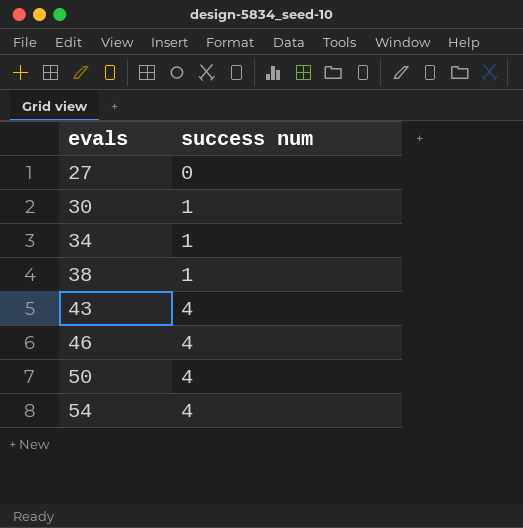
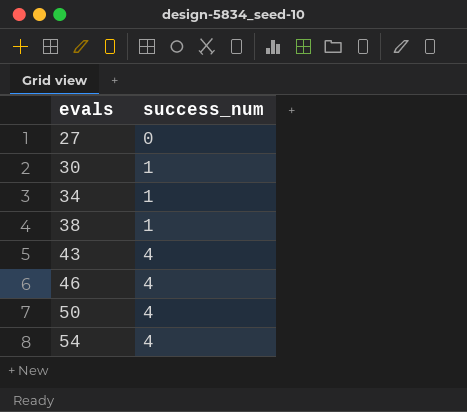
column name: success num -> success_num

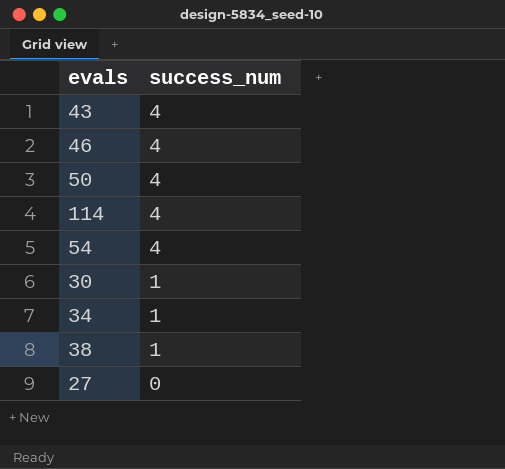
row order: evals ascending -> success_num descending
row 114: none -> 4

